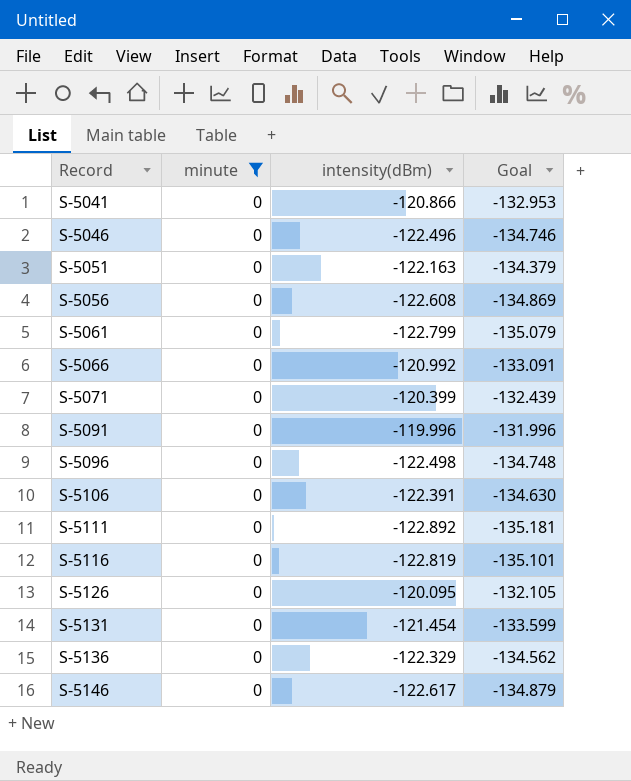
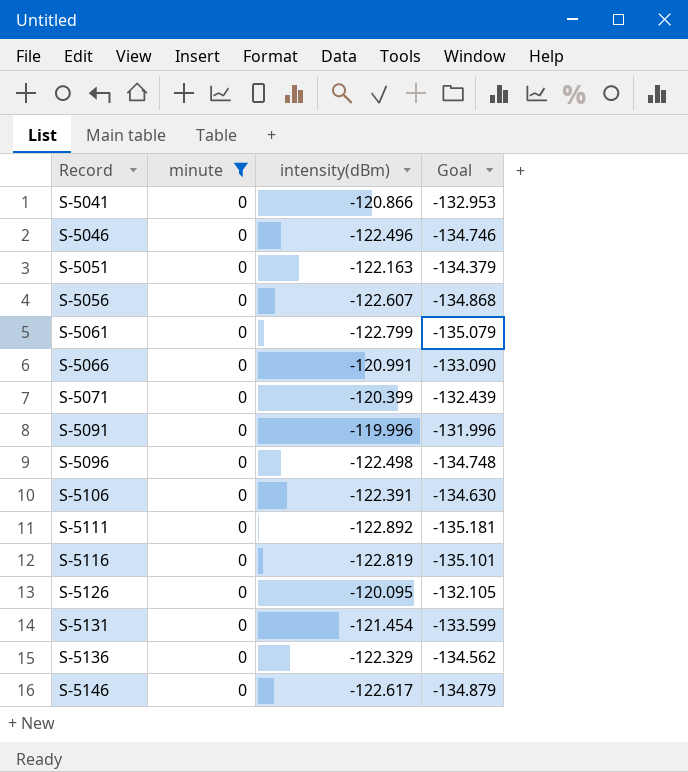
S-5056 | intensity(dBm): -122.608 -> -122.607
S-5056 | Goal: -134.869 -> -134.868
S-5066 | intensity(dBm): -120.992 -> -120.991
S-5066 | Goal: -133.091 -> -133.090

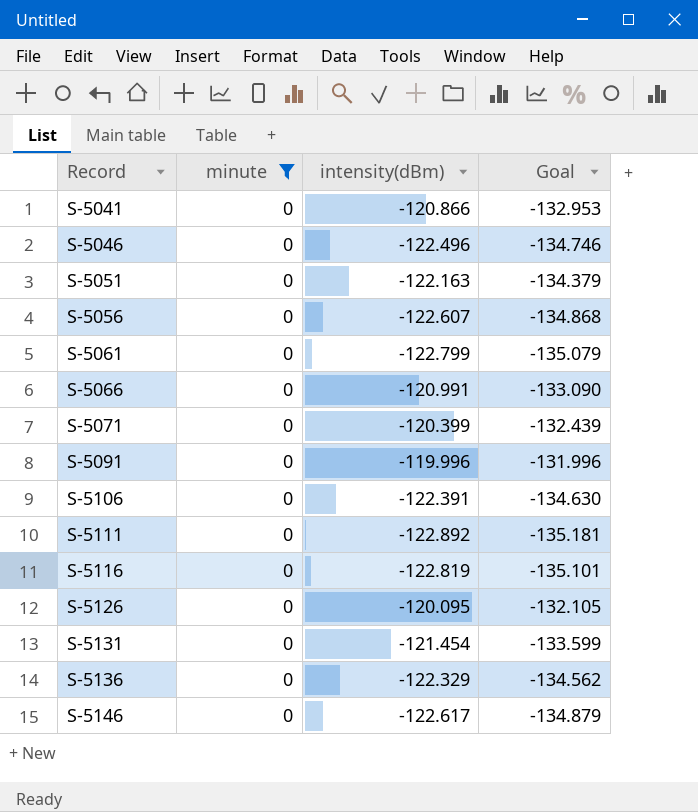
row S-5096: 0 | -122.498 | -134.748 -> none

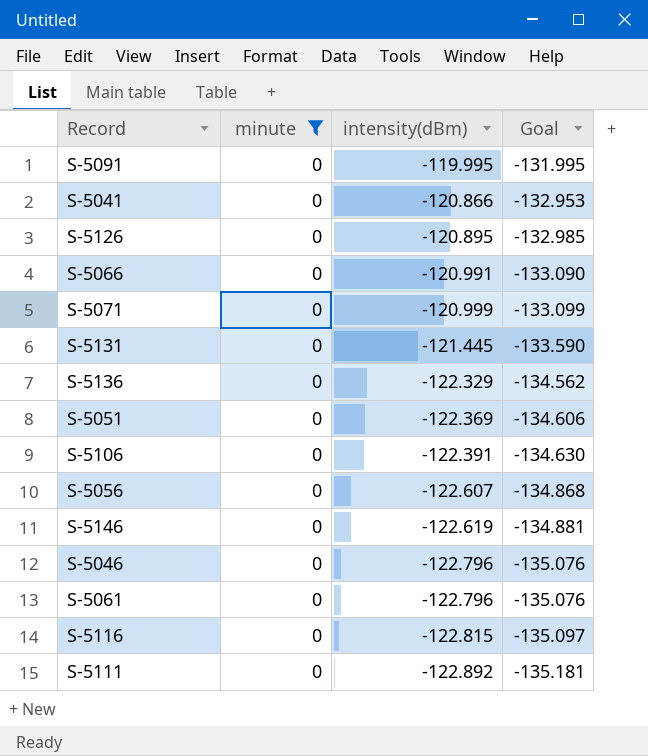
row order: Record ascending -> intensity(dBm) descending
S-5091 | intensity(dBm): -119.996 -> -119.995
S-5091 | Goal: -131.996 -> -131.995
S-5126 | intensity(dBm): -120.095 -> -120.895
S-5126 | Goal: -132.105 -> -132.985
S-5071 | intensity(dBm): -120.399 -> -120.999
S-5071 | Goal: -132.439 -> -133.099
S-5131 | intensity(dBm): -121.454 -> -121.445
S-5131 | Goal: -133.599 -> -133.590
S-5051 | intensity(dBm): -122.163 -> -122.369
S-5051 | Goal: -134.379 -> -134.606
S-5146 | intensity(dBm): -122.617 -> -122.619
S-5146 | Goal: -134.879 -> -134.881
S-5046 | intensity(dBm): -122.496 -> -122.796
S-5046 | Goal: -134.746 -> -135.076
S-5061 | intensity(dBm): -122.799 -> -122.796
S-5061 | Goal: -135.079 -> -135.076
S-5116 | intensity(dBm): -122.819 -> -122.815
S-5116 | Goal: -135.101 -> -135.097

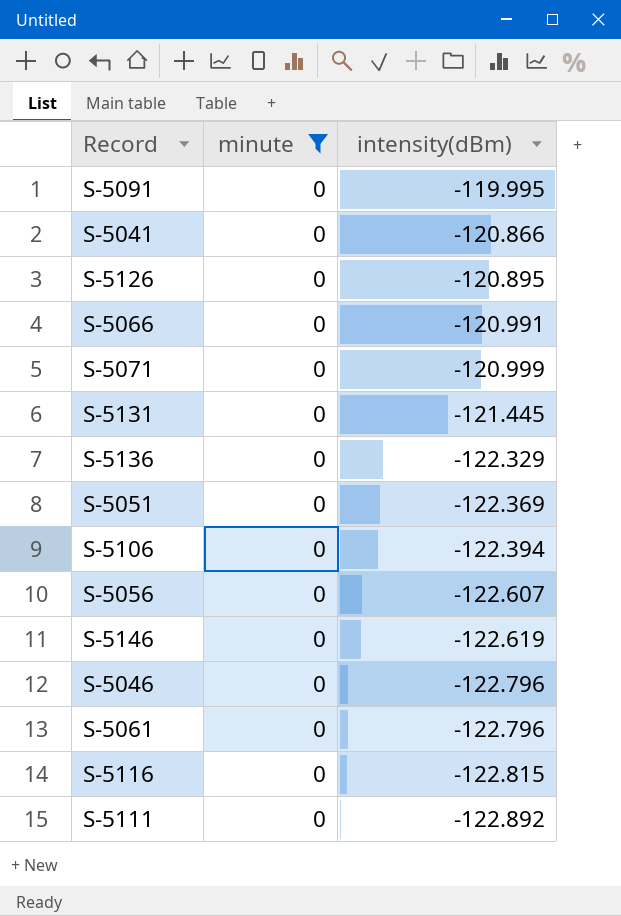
column Goal | formula: [intensity(dBm)] * 1.1 -> none
S-5106 | intensity(dBm): -122.391 -> -122.394

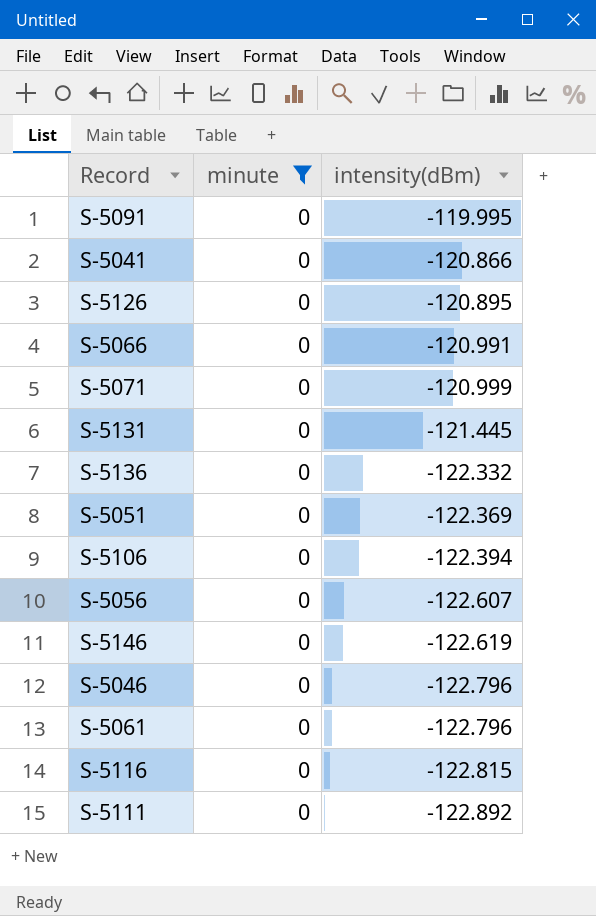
S-5136 | intensity(dBm): -122.329 -> -122.332

